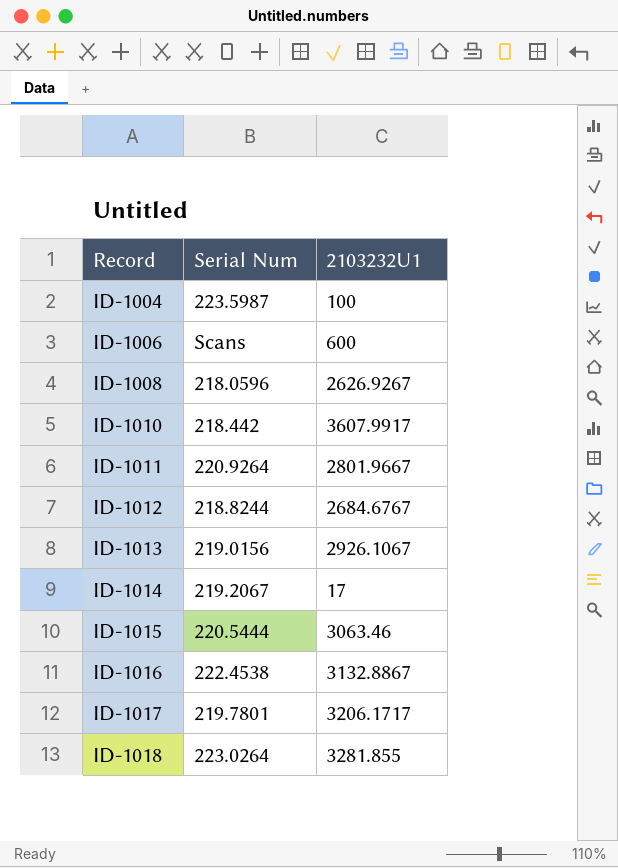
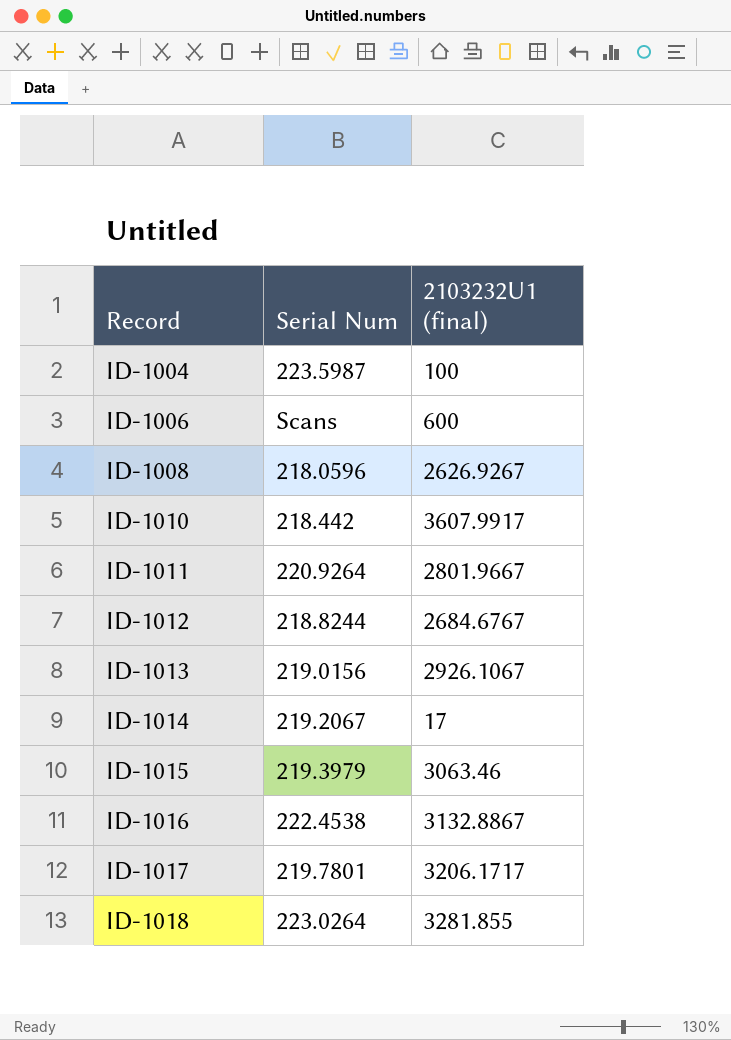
column name: 2103232U1 -> 2103232U1 (final)
ID-1015 | Serial Num: 220.5444 -> 219.3979

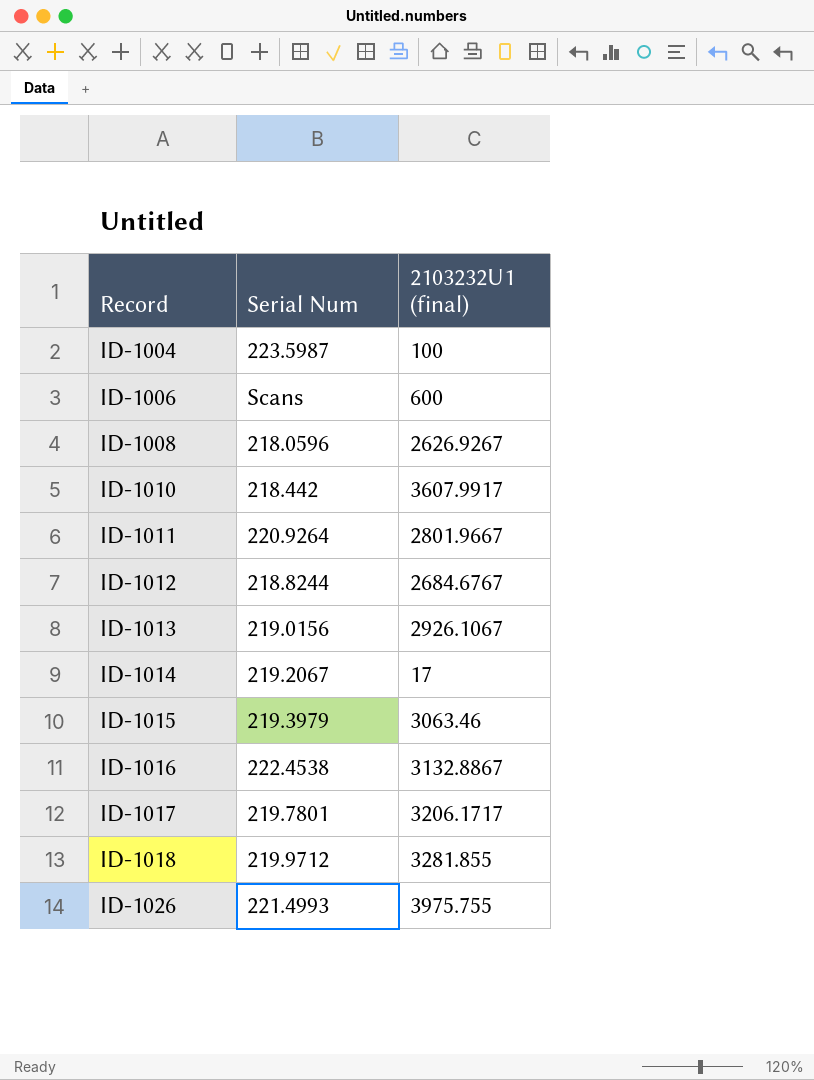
ID-1018 | Serial Num: 223.0264 -> 219.9712
row ID-1026: none -> 221.4993 | 3975.755

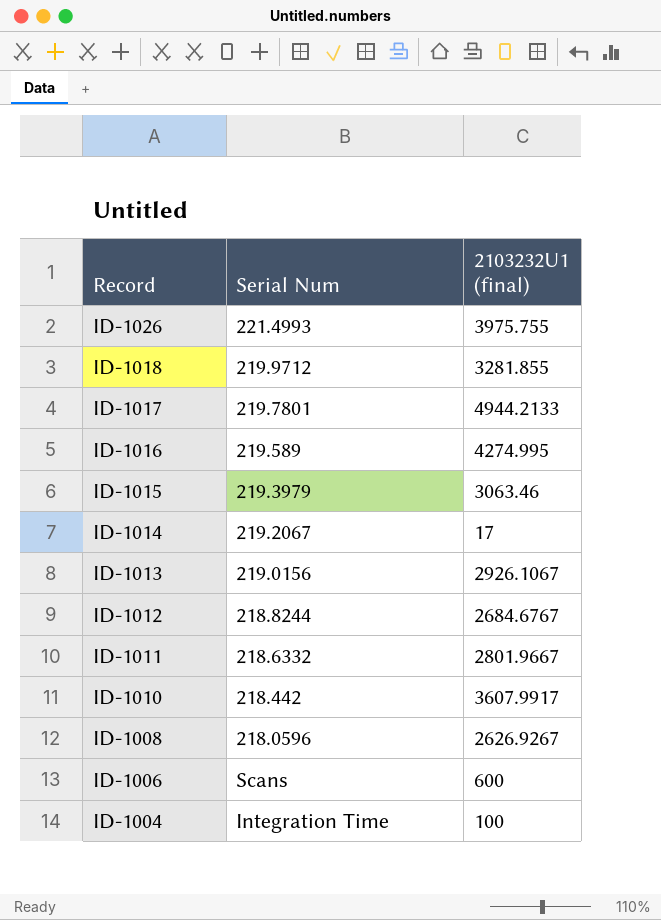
row order: Record ascending -> Record descending
ID-1017 | 2103232U1 (final): 3206.1717 -> 4944.2133
ID-1016 | Serial Num: 222.4538 -> 219.589
ID-1016 | 2103232U1 (final): 3132.8867 -> 4274.995
ID-1011 | Serial Num: 220.9264 -> 218.6332
ID-1004 | Serial Num: 223.5987 -> Integration Time

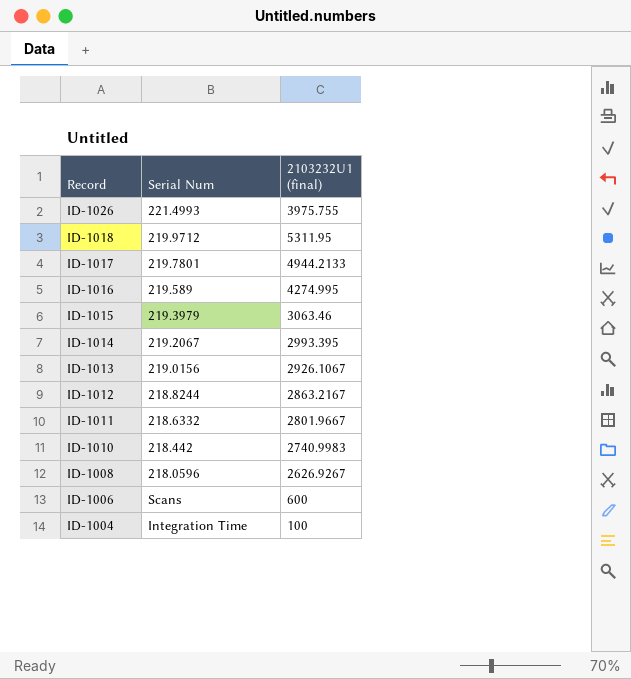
ID-1018 | 2103232U1 (final): 3281.855 -> 5311.95
ID-1014 | 2103232U1 (final): 17 -> 2993.395
ID-1012 | 2103232U1 (final): 2684.6767 -> 2863.2167
ID-1010 | 2103232U1 (final): 3607.9917 -> 2740.9983

